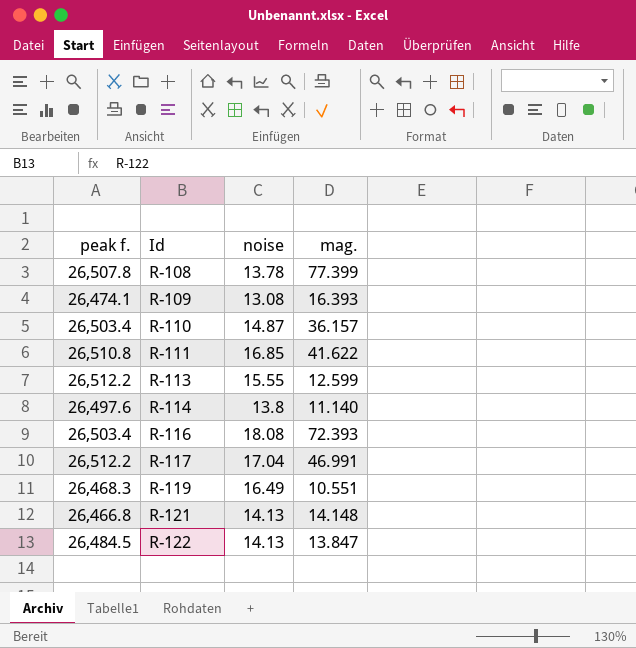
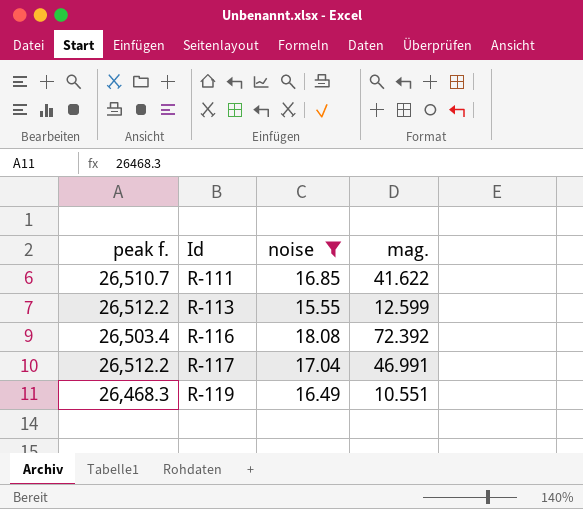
filter: none -> noise >= 15.55
R-111 | peak f.: 26,510.8 -> 26,510.7
R-116 | mag.: 72.393 -> 72.392

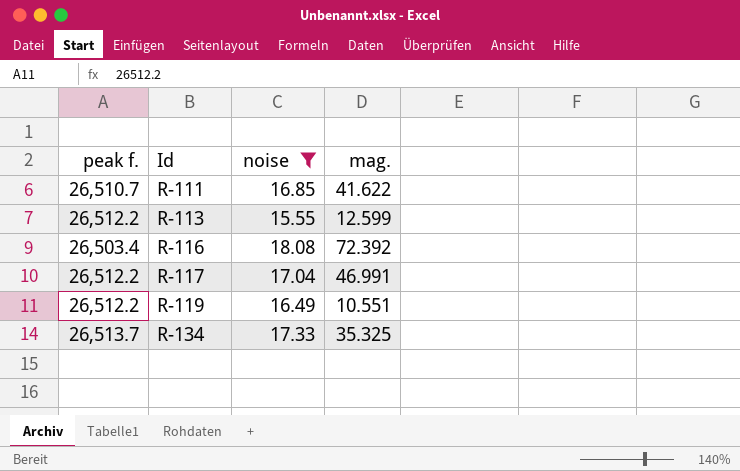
R-119 | peak f.: 26,468.3 -> 26,512.2
row R-134: none -> 26,513.7 | 17.33 | 35.325

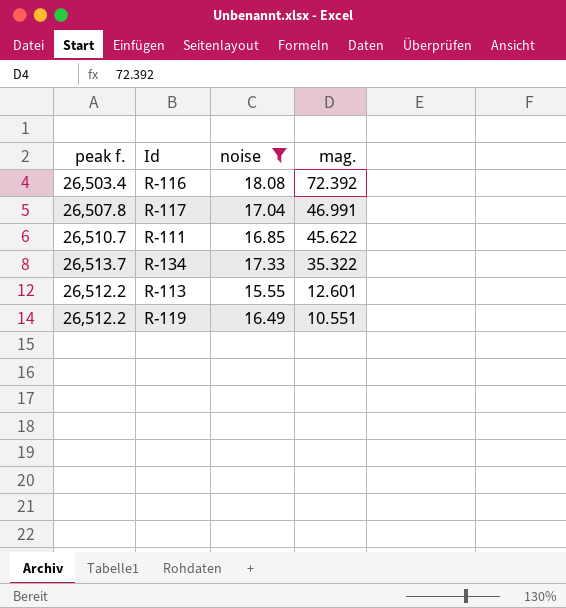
row order: Id ascending -> mag. descending
R-117 | peak f.: 26,512.2 -> 26,507.8
R-111 | mag.: 41.622 -> 45.622
R-134 | mag.: 35.325 -> 35.322
R-113 | mag.: 12.599 -> 12.601

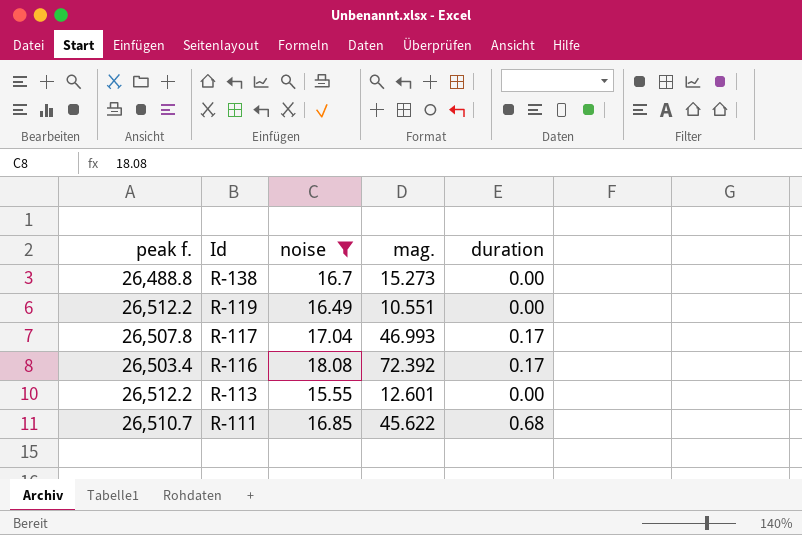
row order: mag. descending -> Id descending
column duration | position: none -> 5
row R-134: 26,513.7 | 17.33 | 35.322 -> none
row R-138: none -> 26,488.8 | 16.7 | 15.273 | 0.00
R-117 | mag.: 46.991 -> 46.993

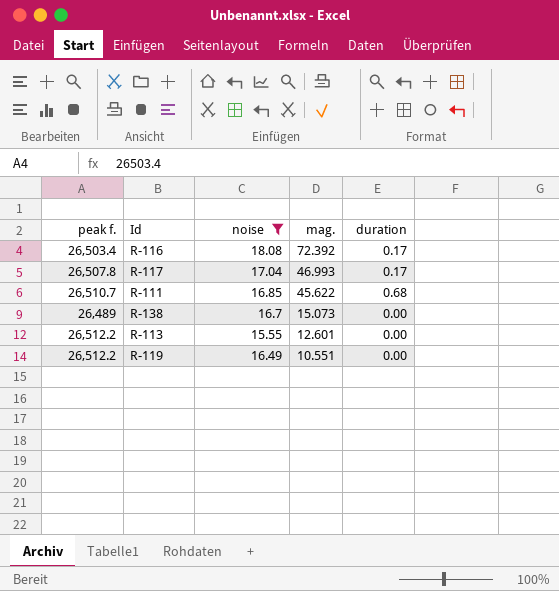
row order: Id descending -> mag. descending
R-138 | peak f.: 26,488.8 -> 26,489
R-138 | mag.: 15.273 -> 15.073

